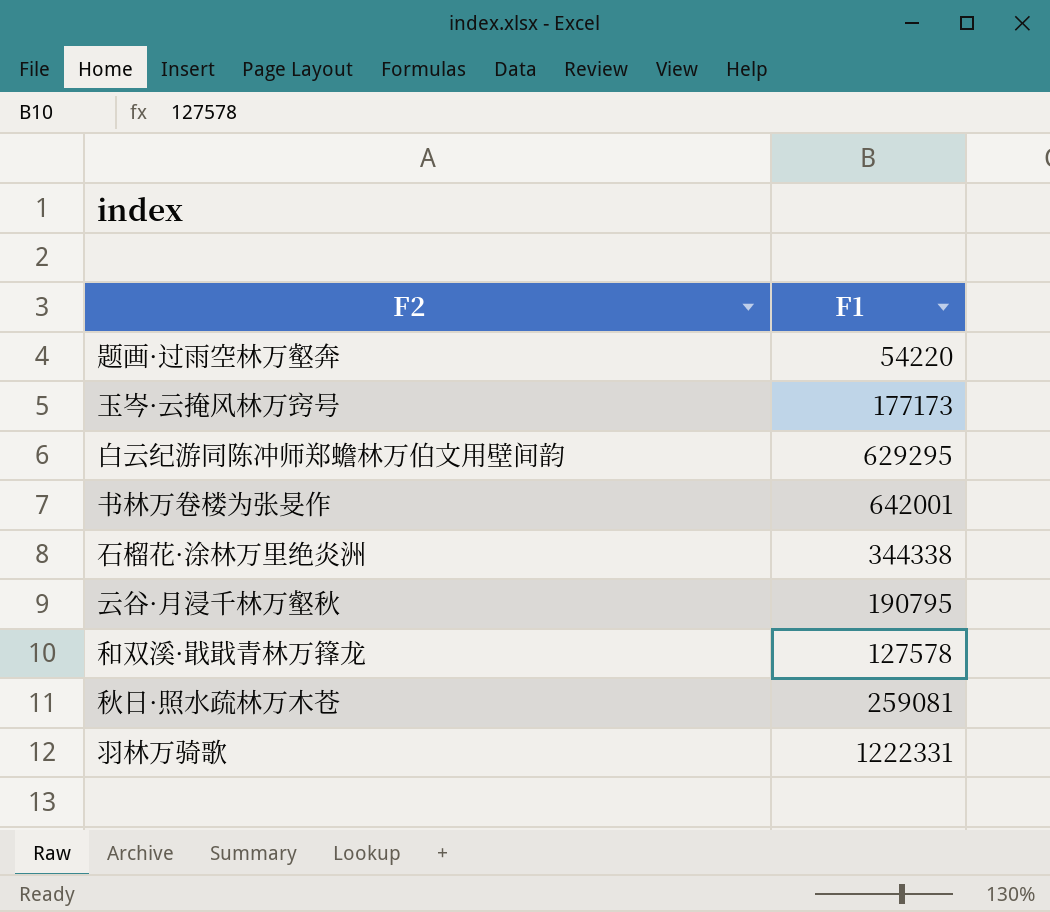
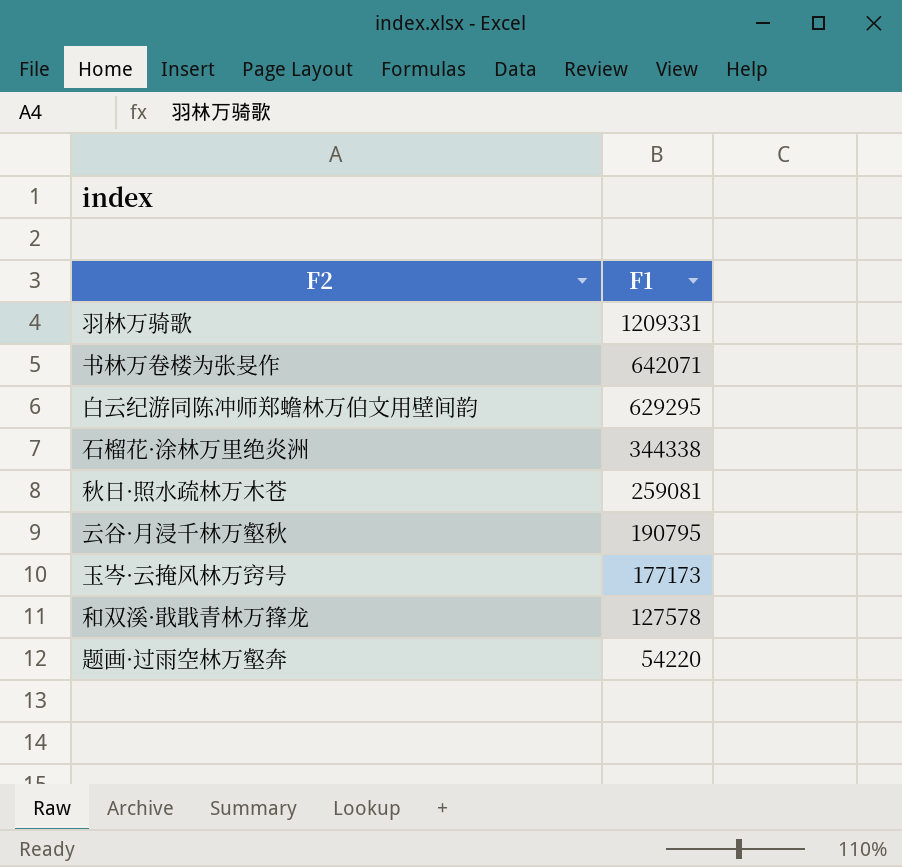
row order: none -> F1 descending
羽林万骑歌 | F1: 1222331 -> 1209331
书林万卷楼为张旻作 | F1: 642001 -> 642071

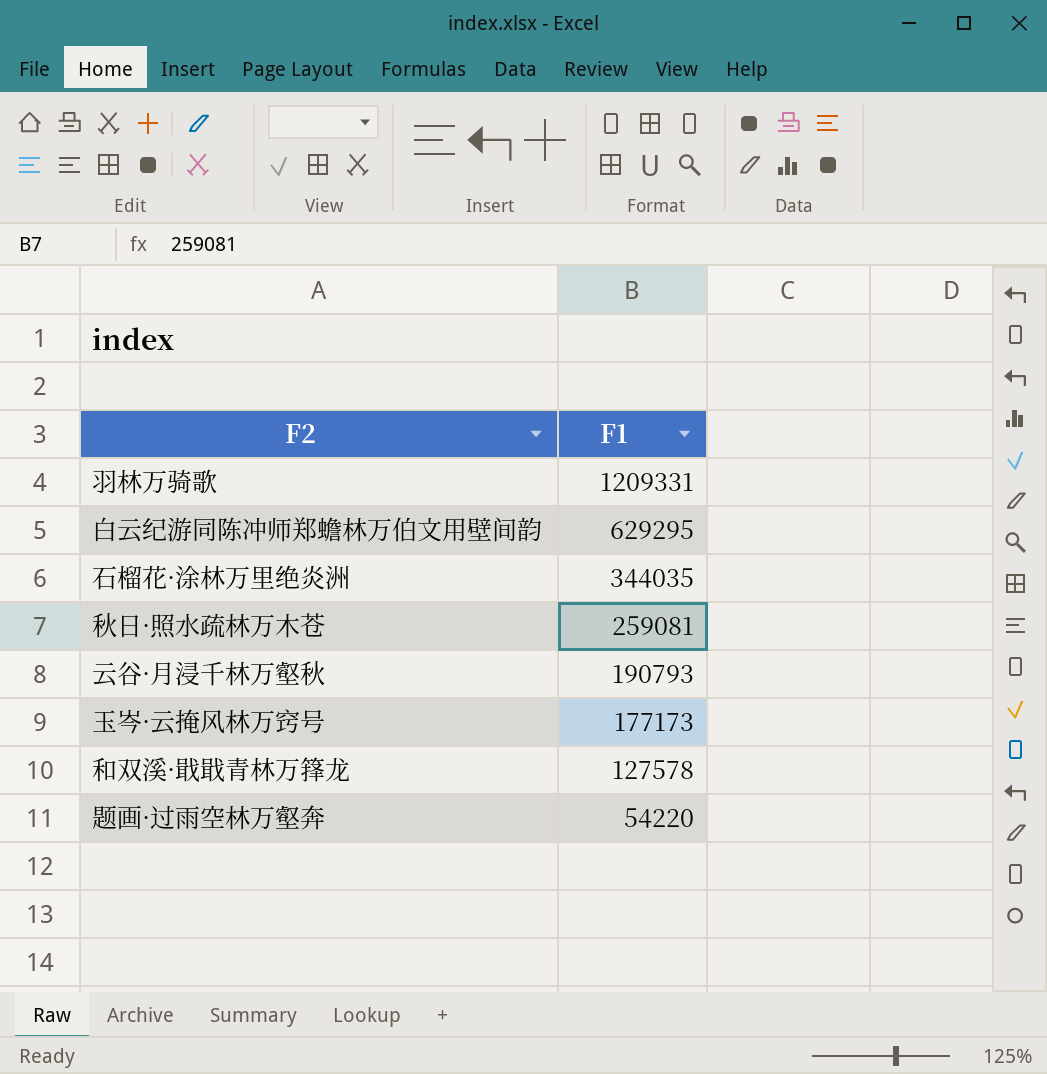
row 书林万卷楼为张旻作: 642071 -> none
石榴花·涂林万里绝炎洲 | F1: 344338 -> 344035
云谷·月浸千林万壑秋 | F1: 190795 -> 190793

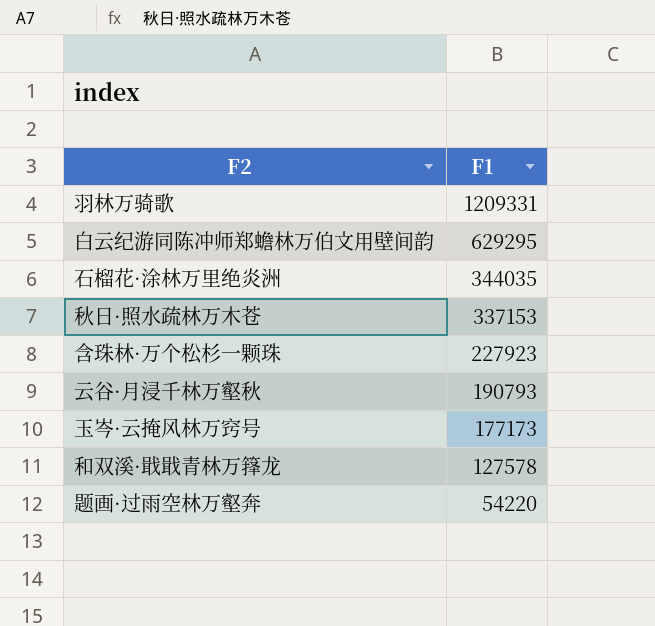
秋日·照水疏林万木苍 | F1: 259081 -> 337153
row 含珠林·万个松杉一颗珠: none -> 227923

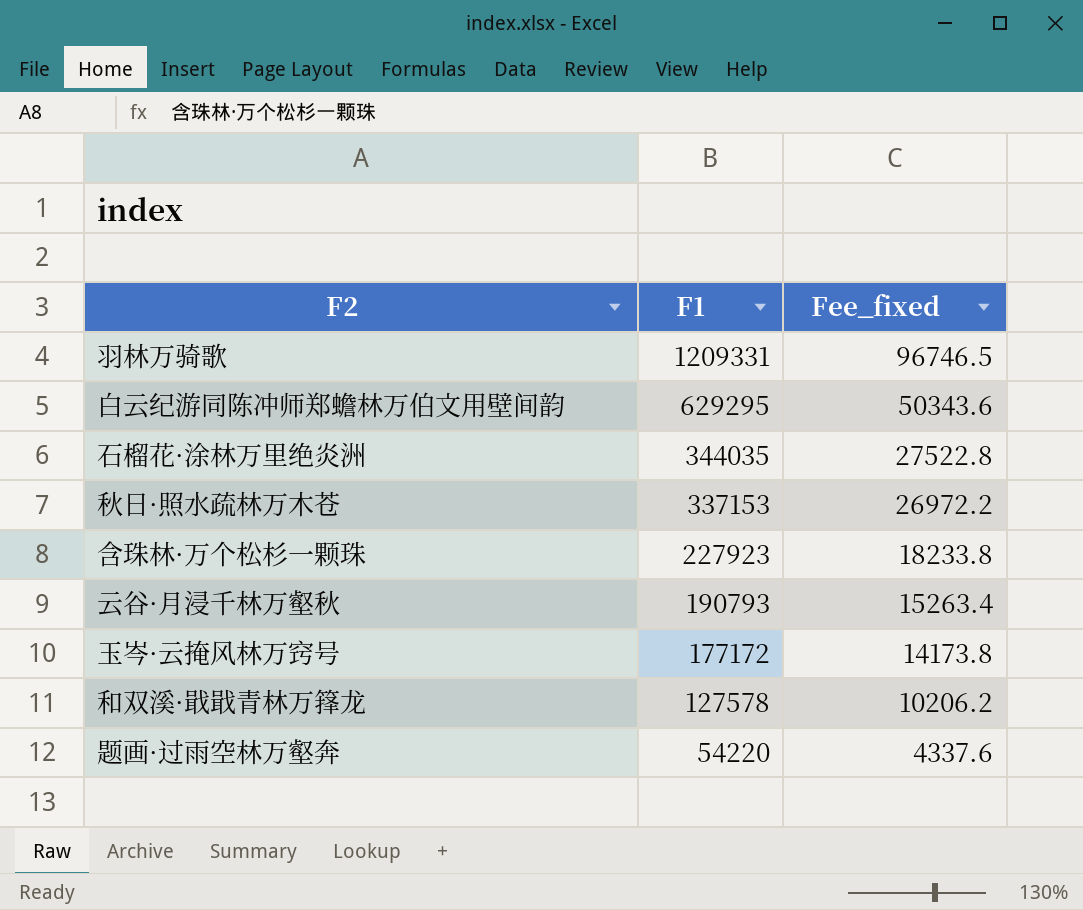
column Fee_fixed | formula: none -> [F1] * 0.08
玉岑·云掩风林万窍号 | F1: 177173 -> 177172

